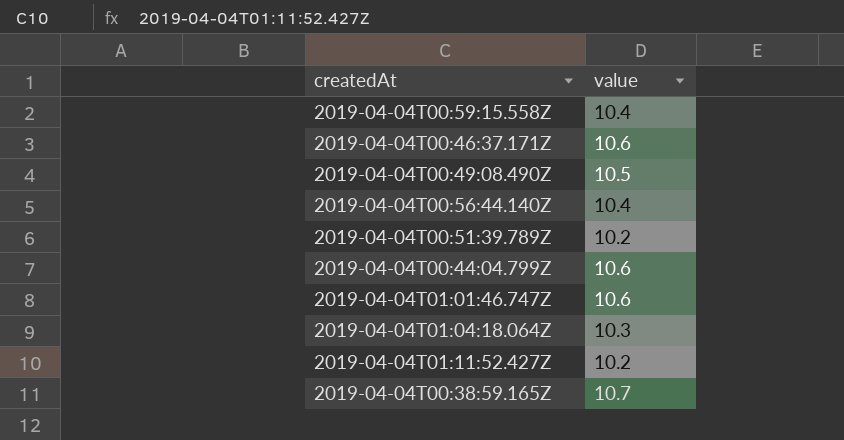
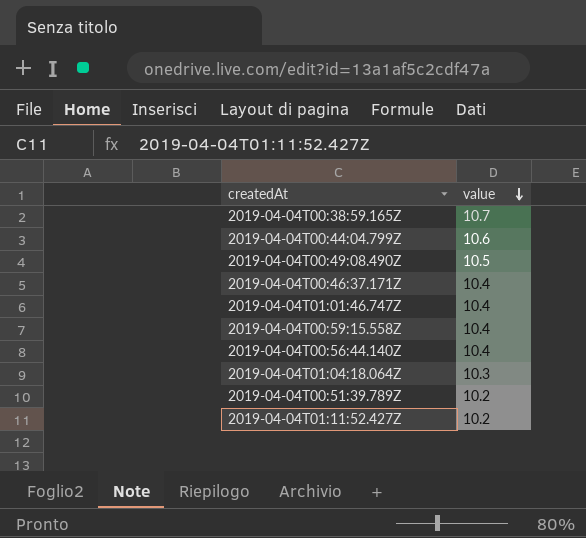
row order: none -> value descending
2019-04-04T00:46:37.171Z | value: 10.6 -> 10.4
2019-04-04T01:01:46.747Z | value: 10.6 -> 10.4

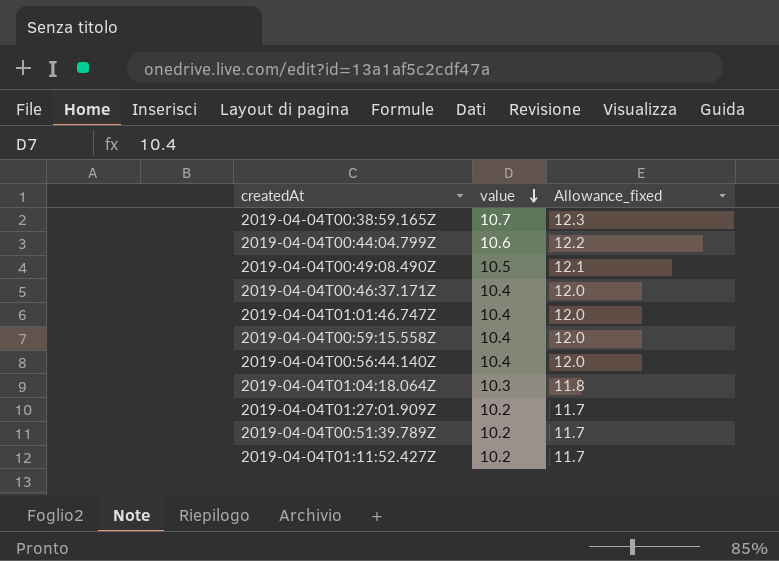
column Allowance_fixed | formula: none -> [value] * 1.15
row 2019-04-04T01:27:01.909Z: none -> 10.2 | 11.7

